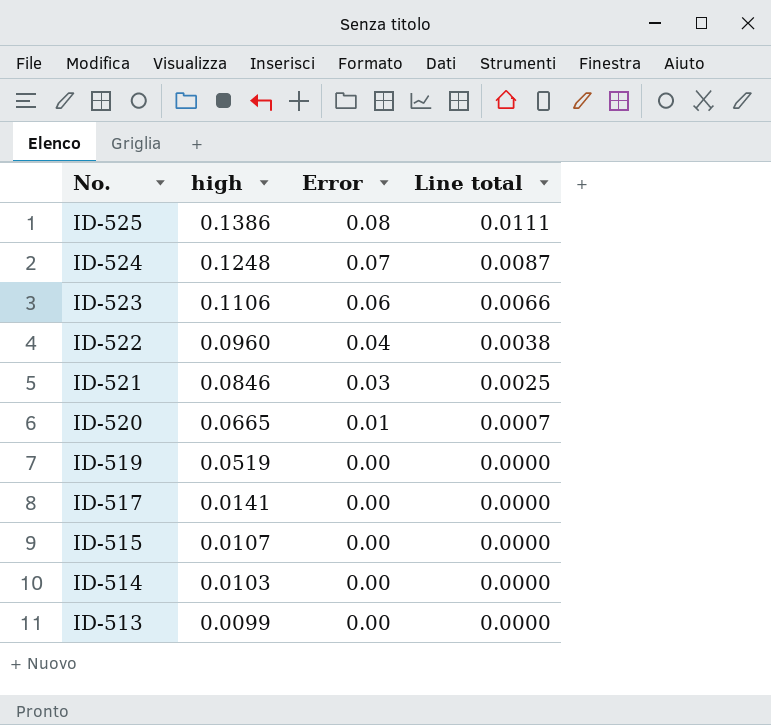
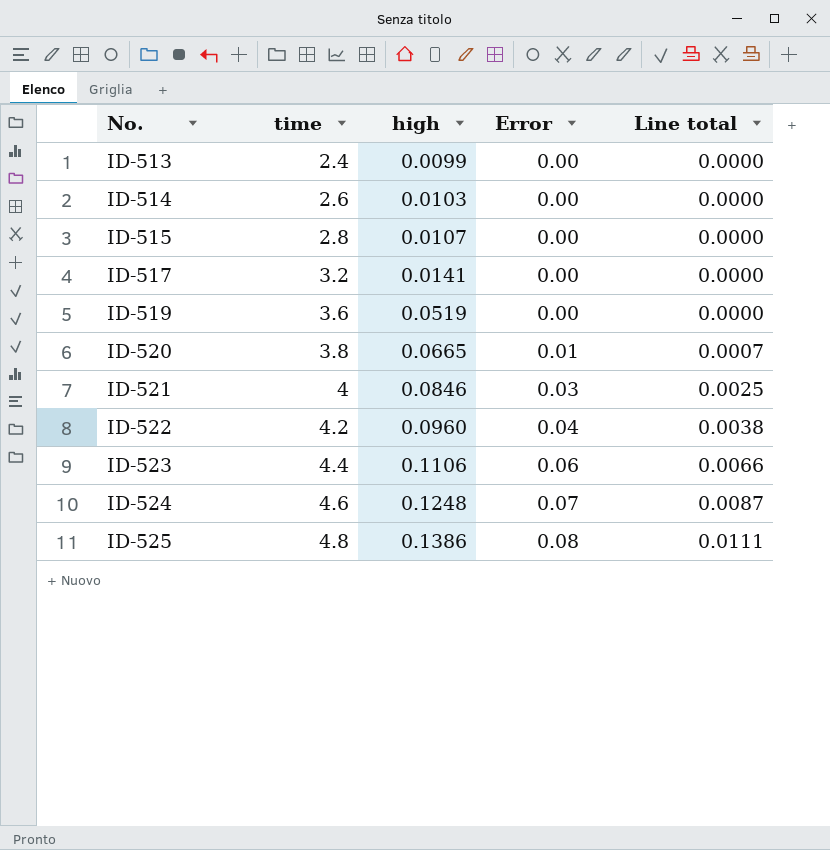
row order: No. descending -> No. ascending
column time | position: none -> 2

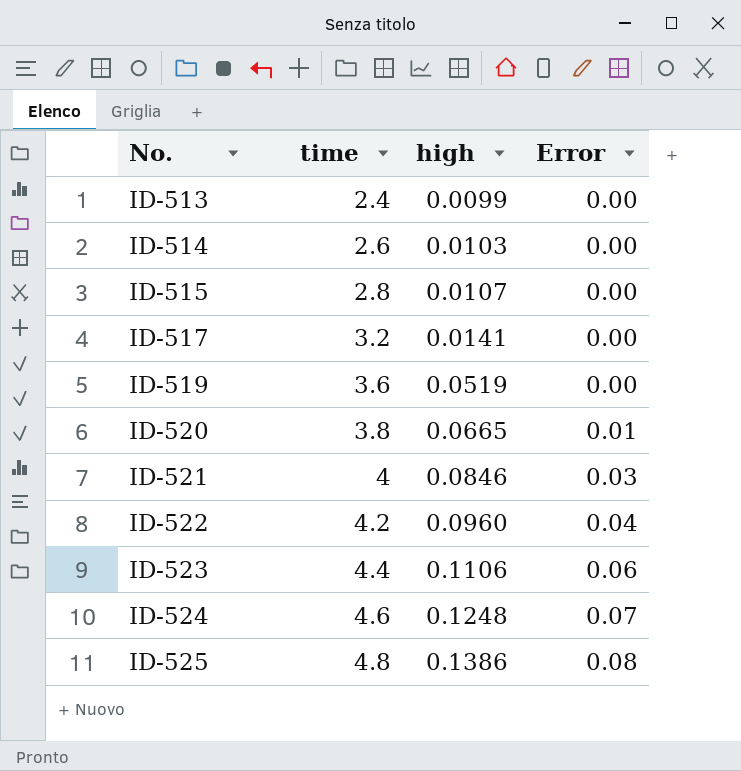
column Line total | formula: [high] * [Error] -> none

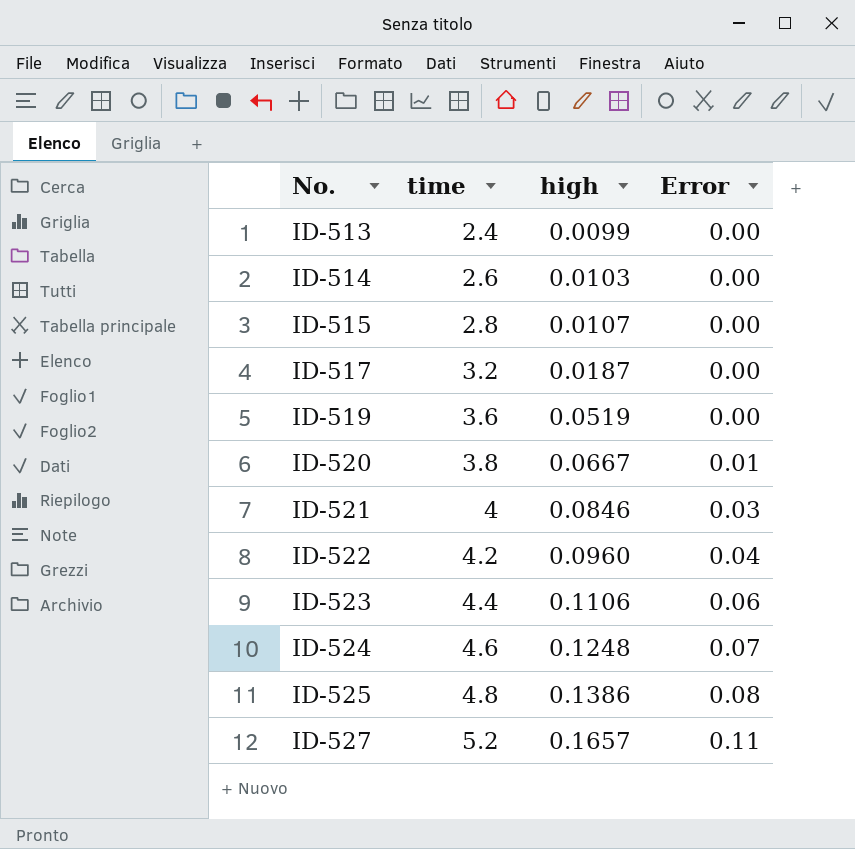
ID-517 | high: 0.0141 -> 0.0187
ID-520 | high: 0.0665 -> 0.0667
row ID-527: none -> 5.2 | 0.1657 | 0.11

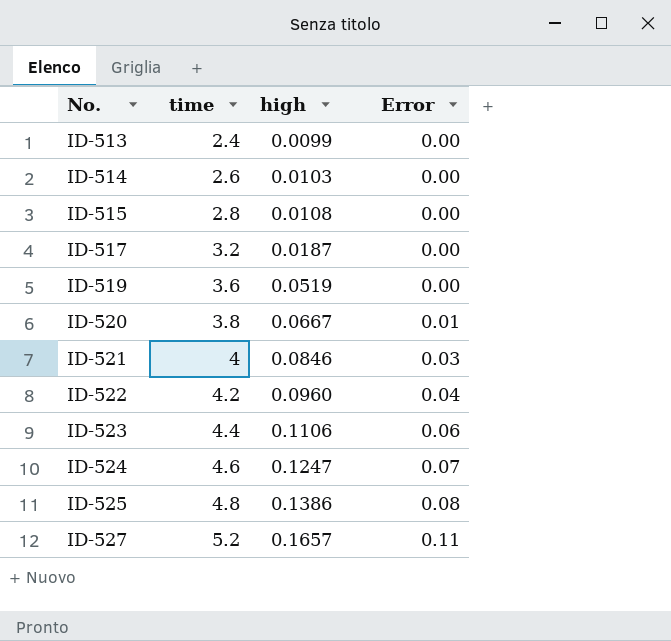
ID-515 | high: 0.0107 -> 0.0108
ID-524 | high: 0.1248 -> 0.1247

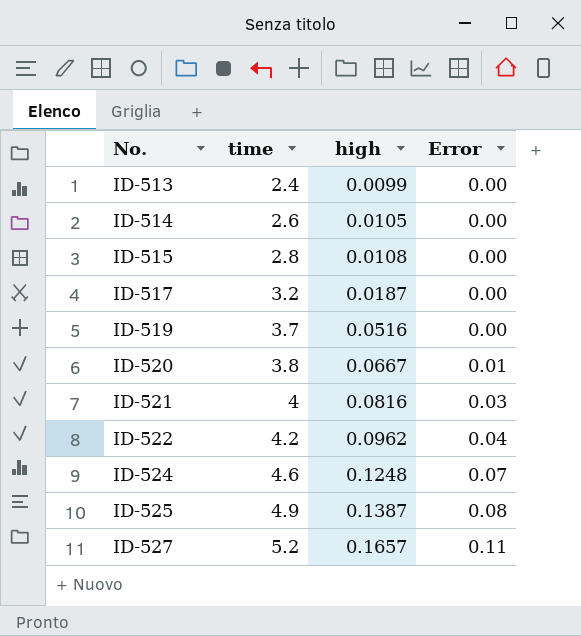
row ID-523: 4.4 | 0.1106 | 0.06 -> none
ID-514 | high: 0.0103 -> 0.0105
ID-519 | time: 3.6 -> 3.7
ID-519 | high: 0.0519 -> 0.0516
ID-521 | high: 0.0846 -> 0.0816
ID-522 | high: 0.0960 -> 0.0962
ID-524 | high: 0.1247 -> 0.1248
ID-525 | time: 4.8 -> 4.9
ID-525 | high: 0.1386 -> 0.1387

